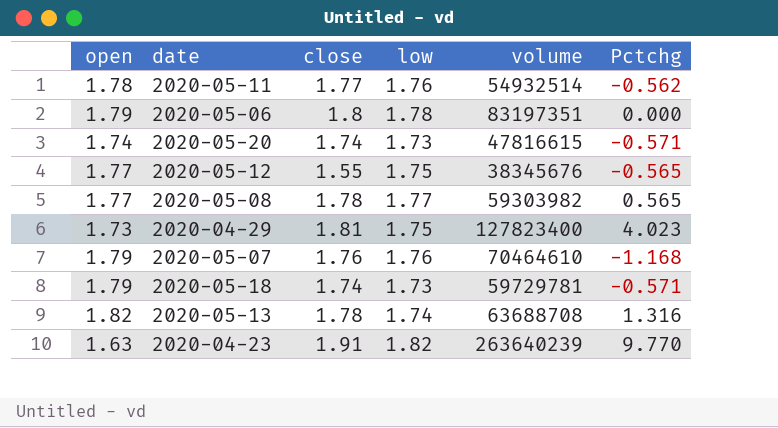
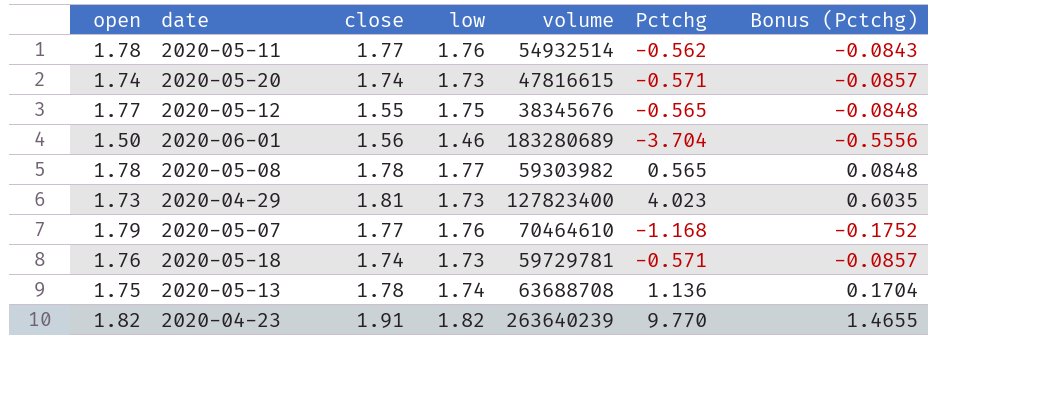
column Bonus (Pctchg) | formula: none -> [Pctchg] * 0.15
row 2020-05-06: 1.79 | 1.8 | 1.78 | 83197351 | 0.000 -> none
row 2020-06-01: none -> 1.50 | 1.56 | 1.46 | 183280689 | -3.704 | -0.5556
2020-05-08 | open: 1.77 -> 1.78
2020-04-29 | low: 1.75 -> 1.73
2020-05-07 | close: 1.76 -> 1.77
2020-05-18 | open: 1.79 -> 1.76
2020-05-13 | open: 1.82 -> 1.75
2020-05-13 | Pctchg: 1.316 -> 1.136
2020-04-23 | open: 1.63 -> 1.82

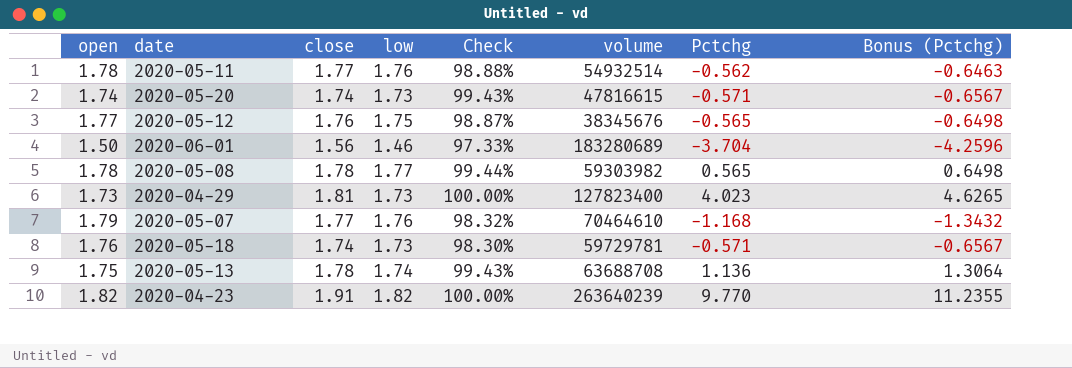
column Check | formula: none -> [low] / [open]
column Bonus (Pctchg) | formula: [Pctchg] * 0.15 -> [Pctchg] * 1.15
2020-05-12 | close: 1.55 -> 1.76

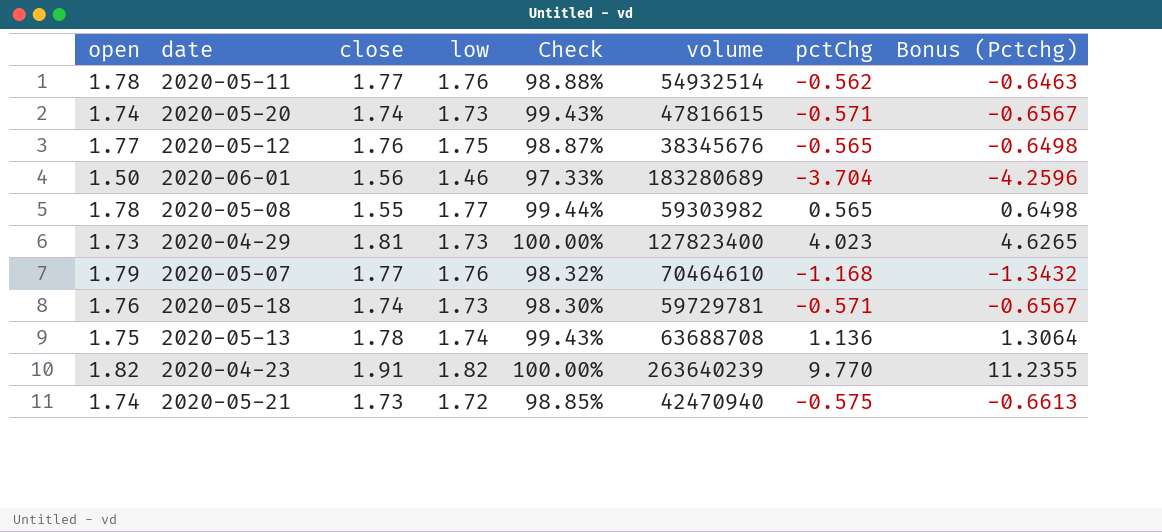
column name: Pctchg -> pctChg
2020-05-08 | close: 1.78 -> 1.55
row 2020-05-21: none -> 1.74 | 1.73 | 1.72 | 98.85% | 42470940 | -0.575 | -0.6613

